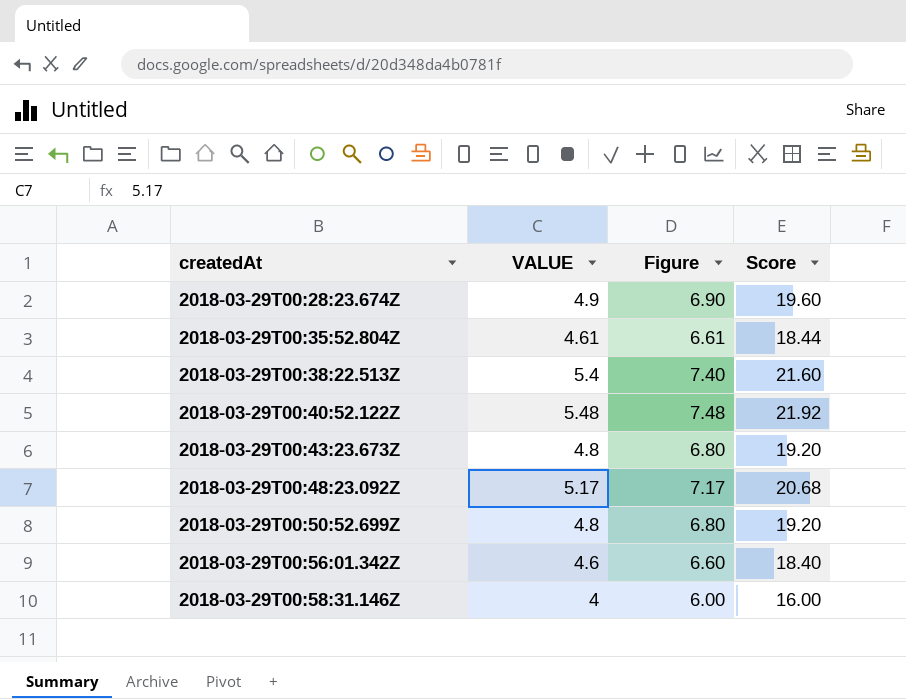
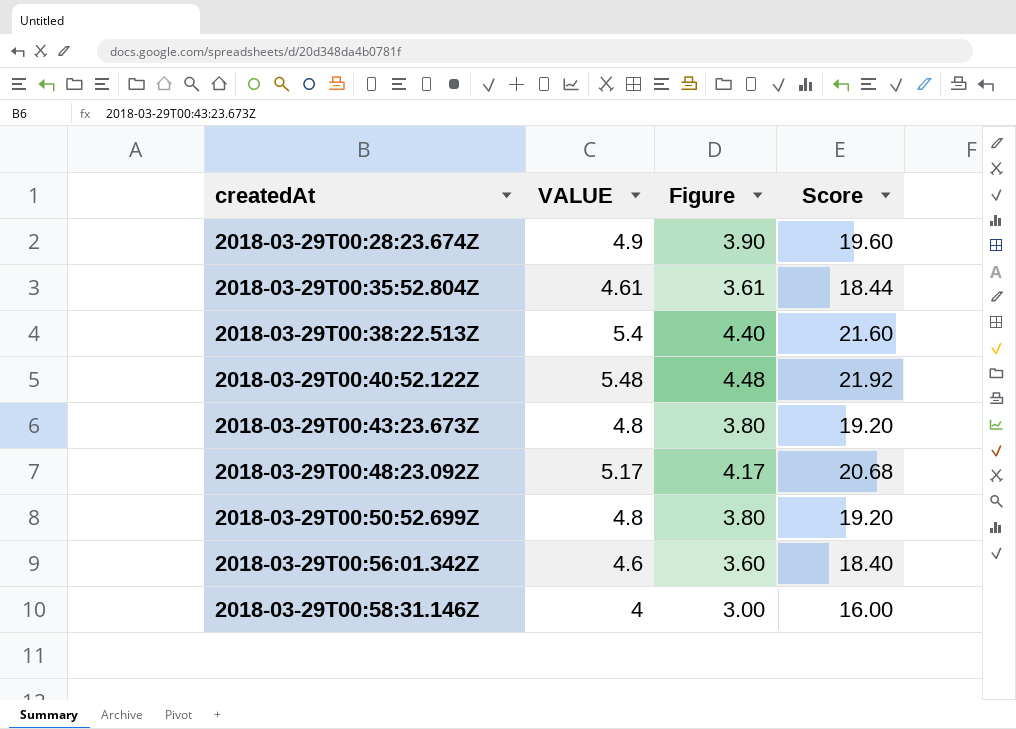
column Figure | formula: [VALUE] + 2 -> [VALUE] - 1

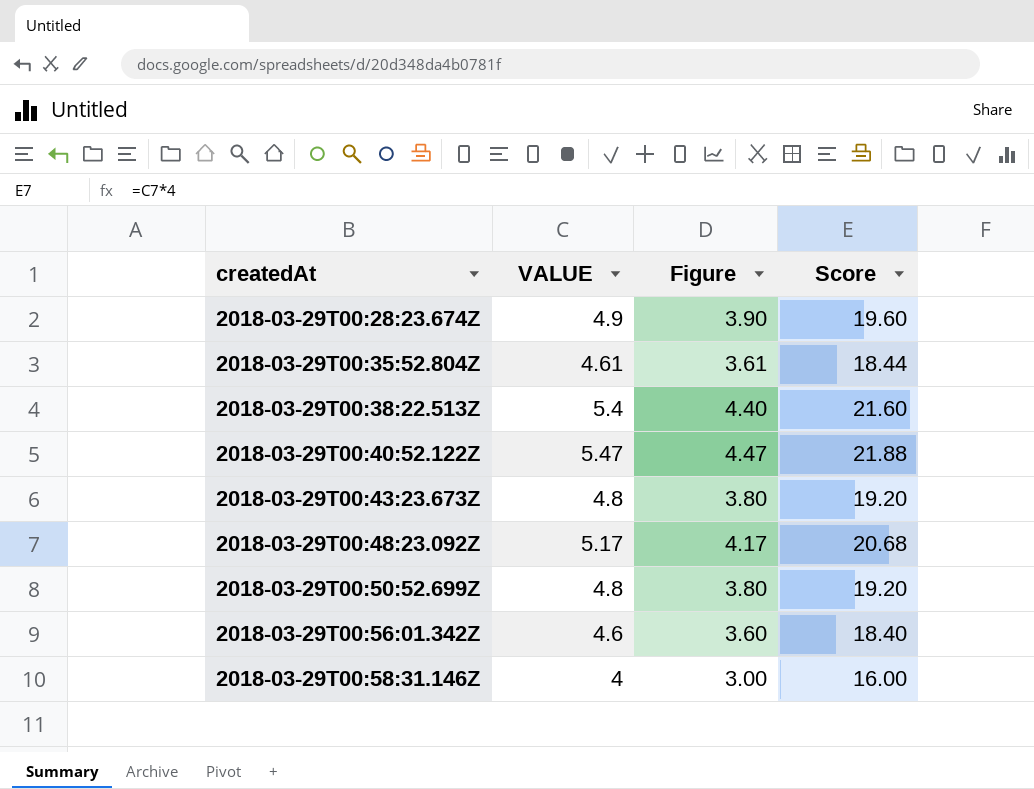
2018-03-29T00:40:52.122Z | VALUE: 5.48 -> 5.47
2018-03-29T00:40:52.122Z | Figure: 4.48 -> 4.47
2018-03-29T00:40:52.122Z | Score: 21.92 -> 21.88

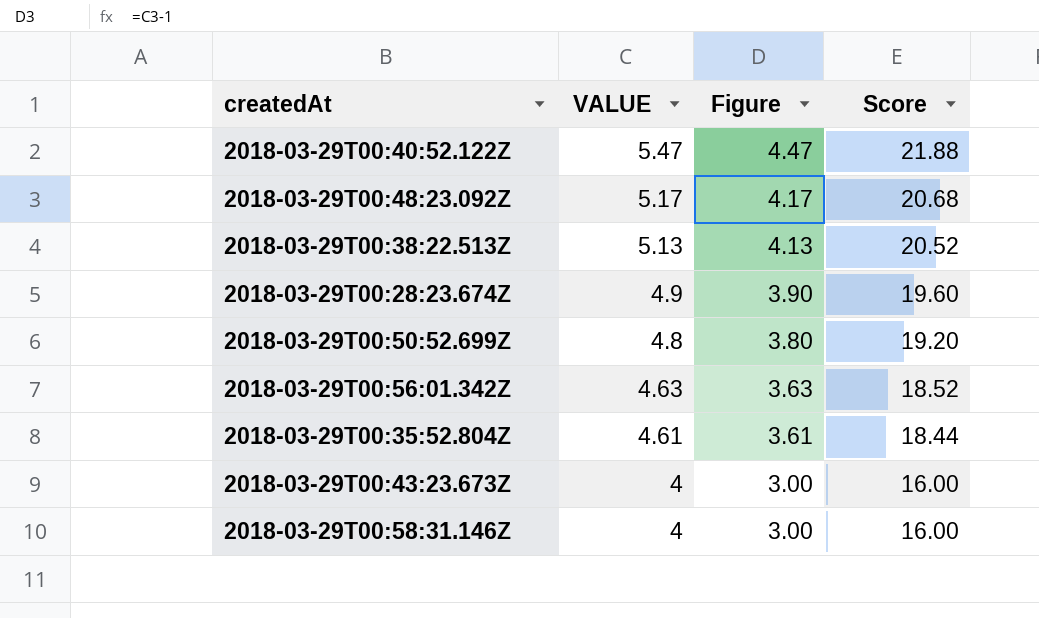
row order: createdAt ascending -> VALUE descending
2018-03-29T00:38:22.513Z | VALUE: 5.4 -> 5.13
2018-03-29T00:38:22.513Z | Figure: 4.40 -> 4.13
2018-03-29T00:38:22.513Z | Score: 21.60 -> 20.52
2018-03-29T00:56:01.342Z | VALUE: 4.6 -> 4.63
2018-03-29T00:56:01.342Z | Figure: 3.60 -> 3.63
2018-03-29T00:56:01.342Z | Score: 18.40 -> 18.52
2018-03-29T00:43:23.673Z | VALUE: 4.8 -> 4
2018-03-29T00:43:23.673Z | Figure: 3.80 -> 3.00
2018-03-29T00:43:23.673Z | Score: 19.20 -> 16.00

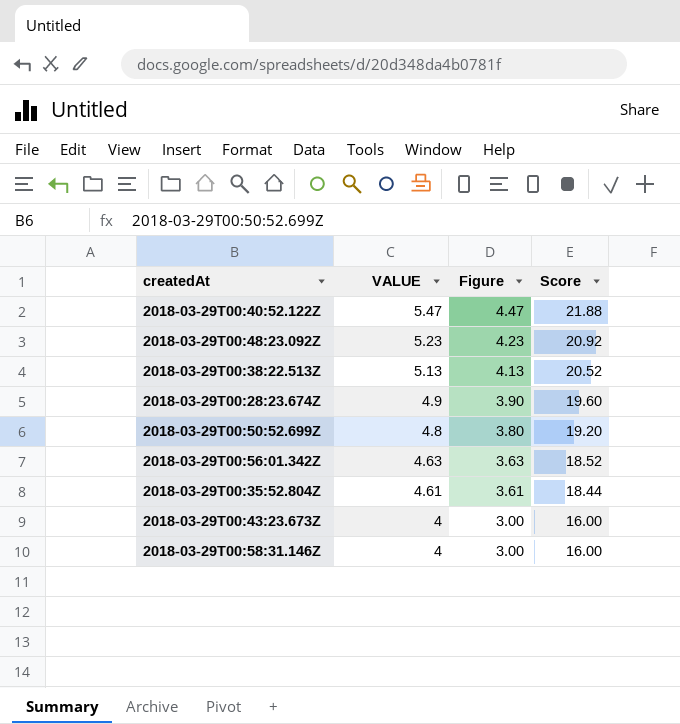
2018-03-29T00:48:23.092Z | VALUE: 5.17 -> 5.23
2018-03-29T00:48:23.092Z | Figure: 4.17 -> 4.23
2018-03-29T00:48:23.092Z | Score: 20.68 -> 20.92

